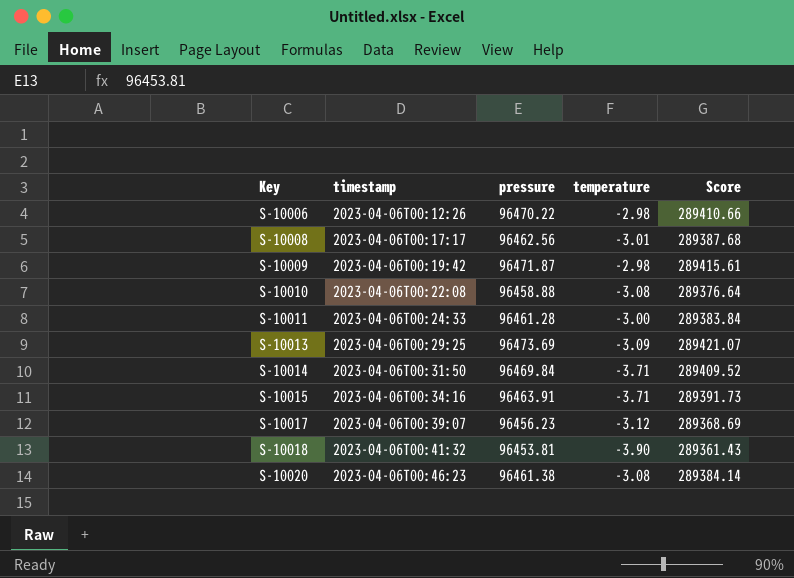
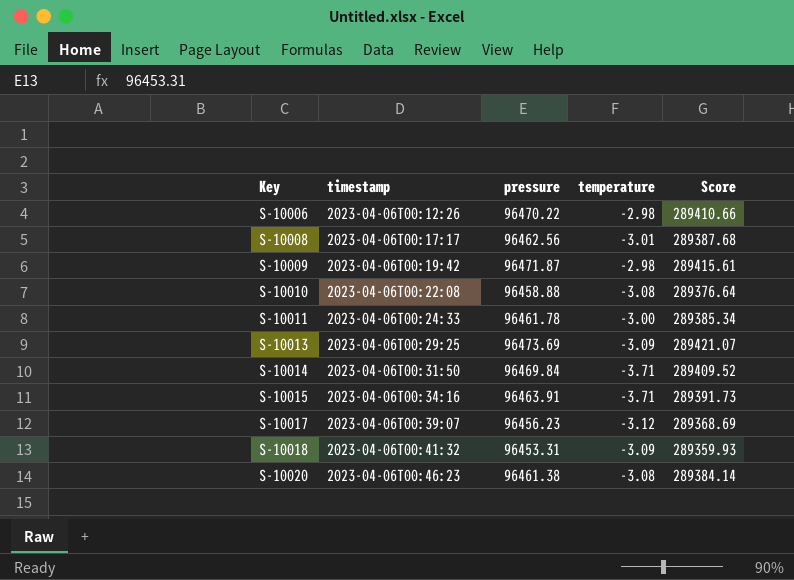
S-10011 | pressure: 96461.28 -> 96461.78
S-10011 | Score: 289383.84 -> 289385.34
S-10018 | pressure: 96453.81 -> 96453.31
S-10018 | temperature: -3.90 -> -3.09
S-10018 | Score: 289361.43 -> 289359.93

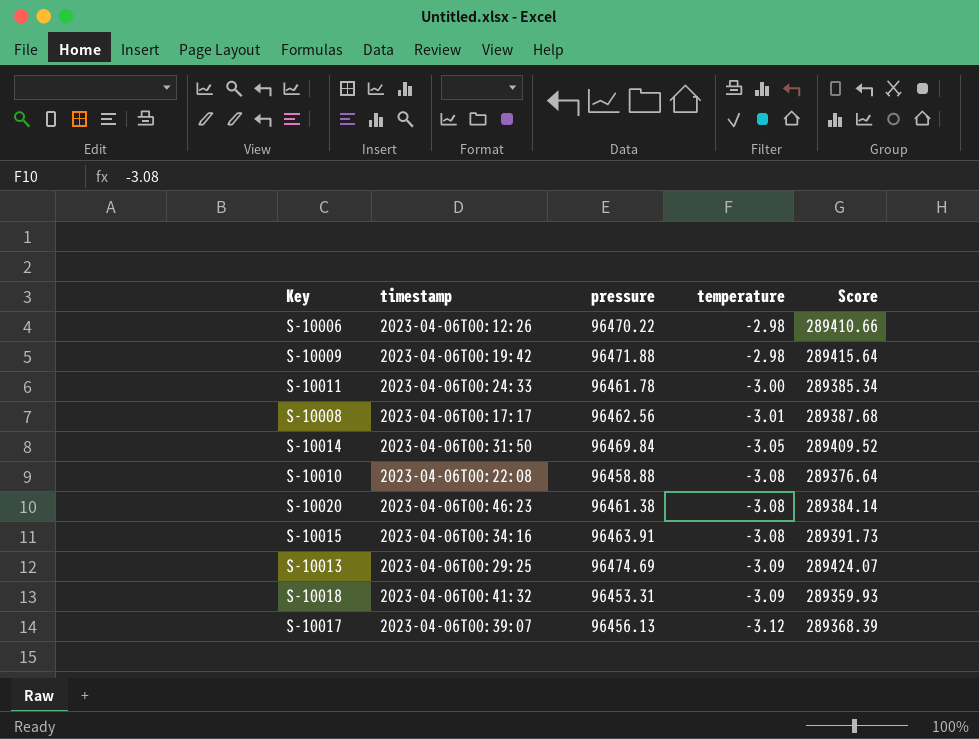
row order: Key ascending -> temperature descending
S-10009 | pressure: 96471.87 -> 96471.88
S-10009 | Score: 289415.61 -> 289415.64
S-10014 | temperature: -3.71 -> -3.05
S-10015 | temperature: -3.71 -> -3.08
S-10013 | pressure: 96473.69 -> 96474.69
S-10013 | Score: 289421.07 -> 289424.07
S-10017 | pressure: 96456.23 -> 96456.13
S-10017 | Score: 289368.69 -> 289368.39

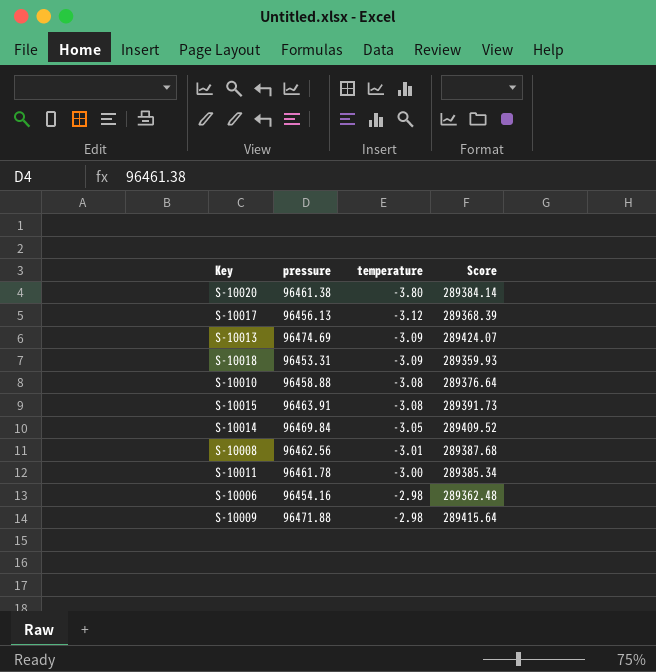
row order: temperature descending -> temperature ascending
column timestamp | position: 2 -> none
S-10020 | temperature: -3.08 -> -3.80
S-10006 | pressure: 96470.22 -> 96454.16
S-10006 | Score: 289410.66 -> 289362.48

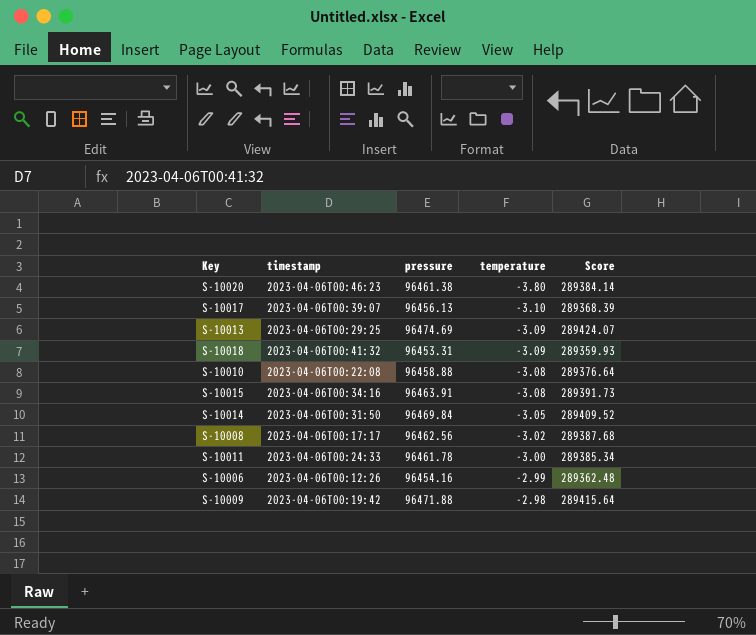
column timestamp | position: none -> 2
S-10017 | temperature: -3.12 -> -3.10
S-10008 | temperature: -3.01 -> -3.02
S-10006 | temperature: -2.98 -> -2.99

